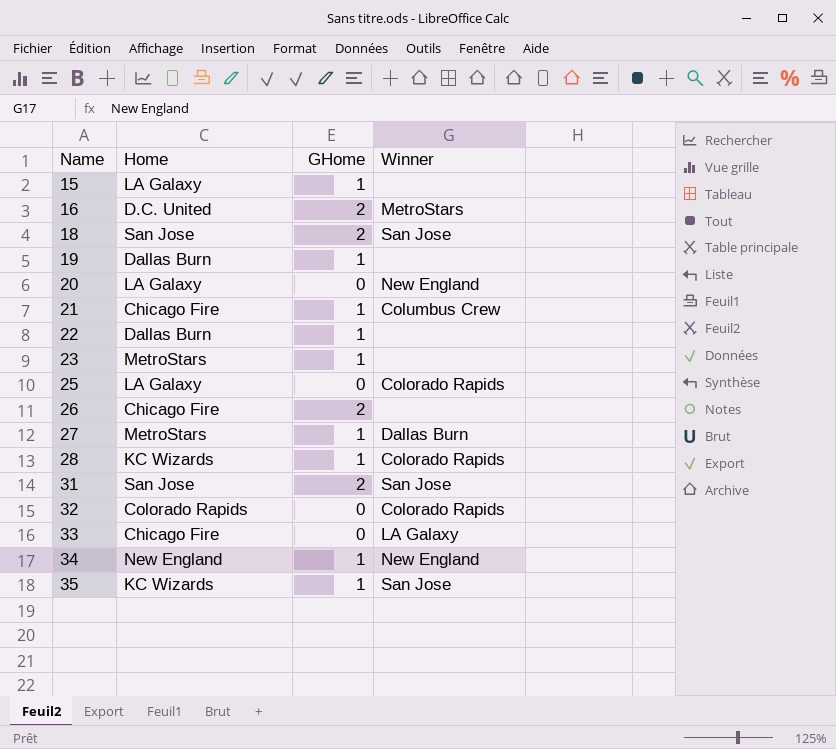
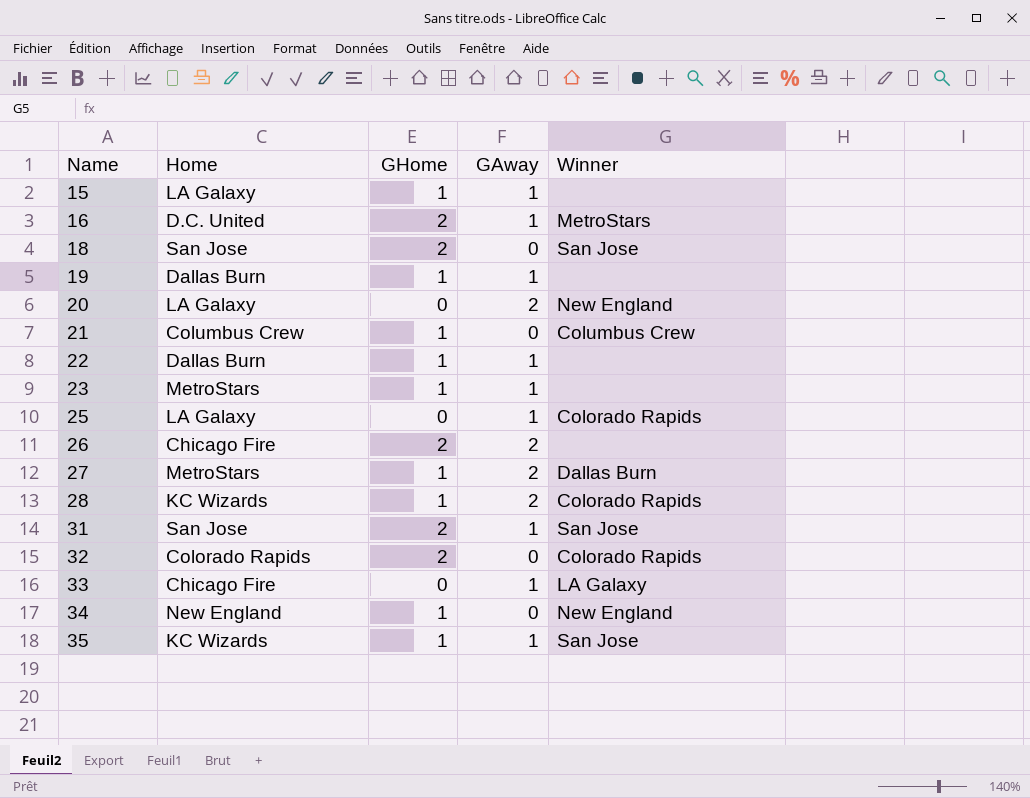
column GAway | position: none -> 4
21 | Home: Chicago Fire -> Columbus Crew
32 | GHome: 0 -> 2

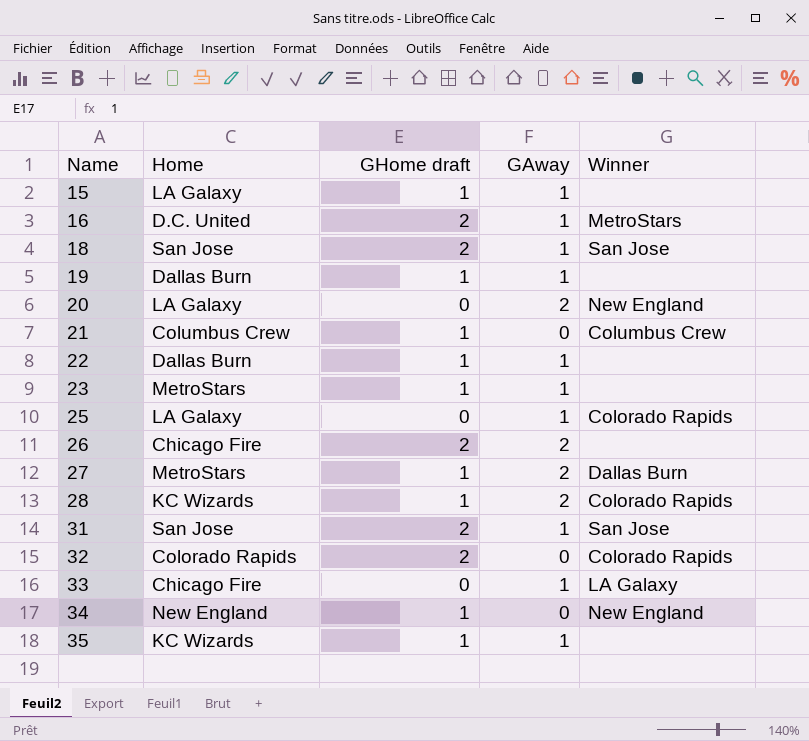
column name: GHome -> GHome draft
18 | GAway: 0 -> 1
35 | Winner: San Jose -> none

